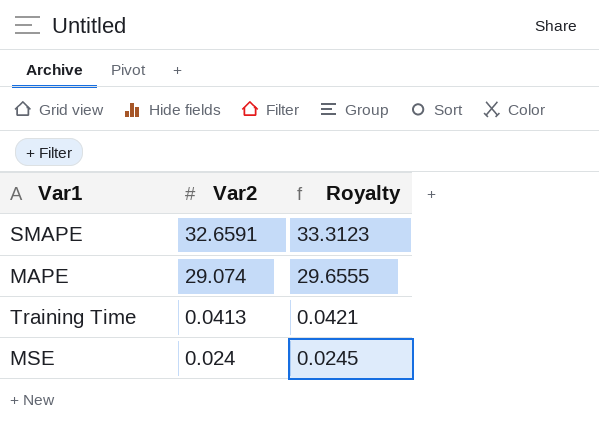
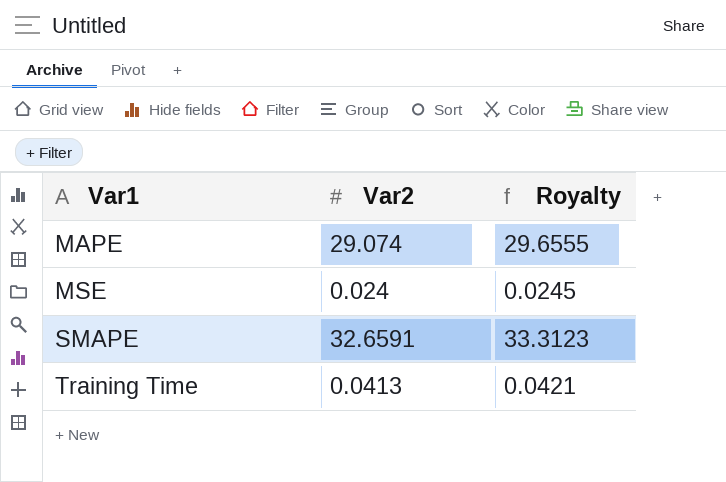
row order: Var2 descending -> Var1 ascending

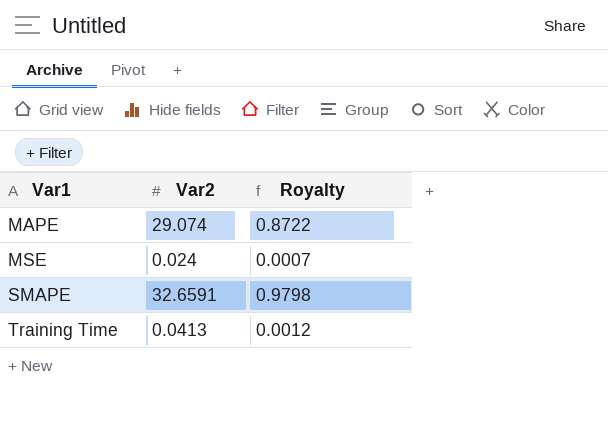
column Royalty | formula: [Var2] * 1.02 -> [Var2] * 0.03

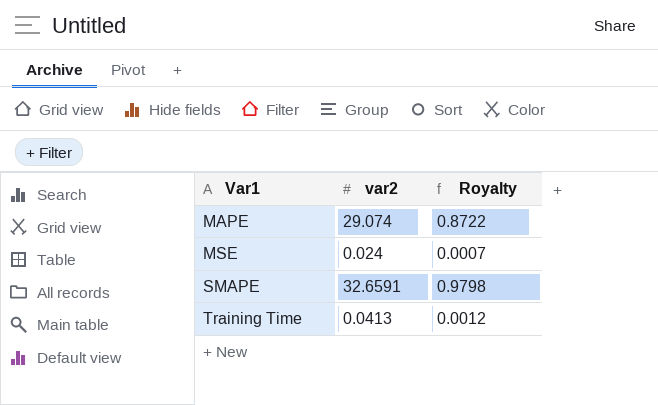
column name: Var2 -> var2

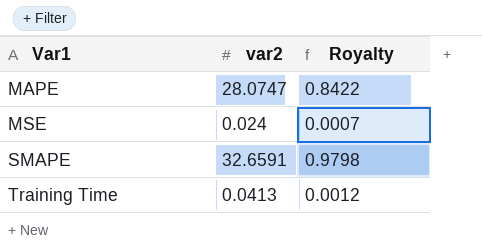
MAPE | var2: 29.074 -> 28.0747
MAPE | Royalty: 0.8722 -> 0.8422

